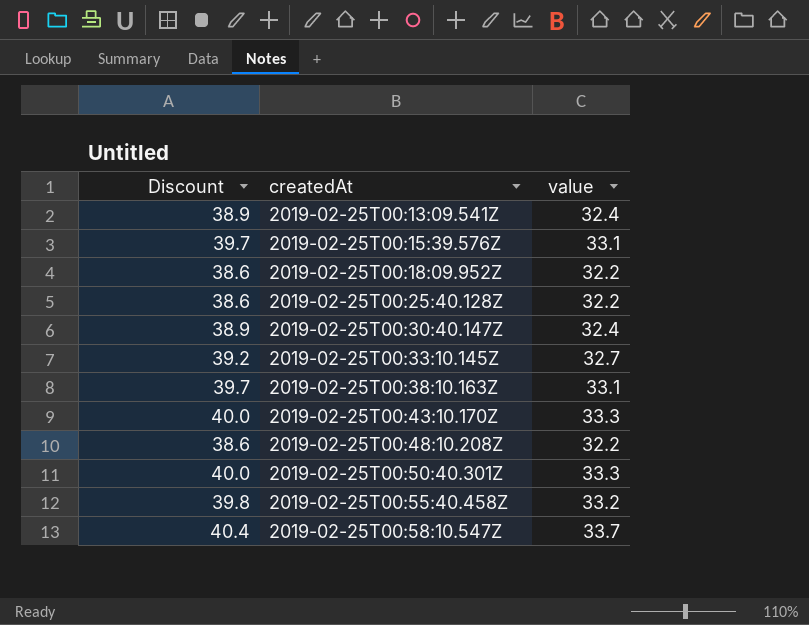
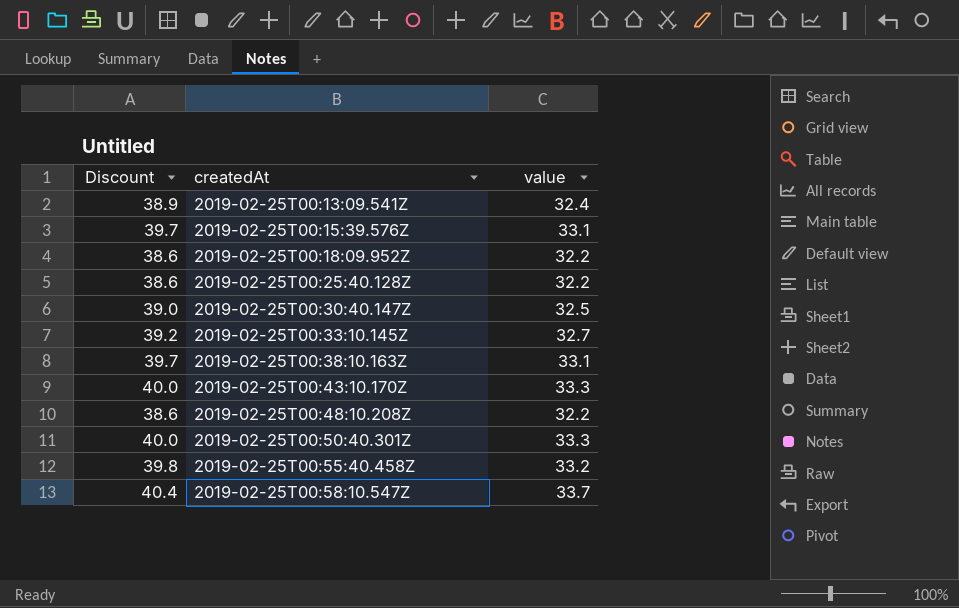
2019-02-25T00:30:40.147Z | Discount: 38.9 -> 39.0
2019-02-25T00:30:40.147Z | value: 32.4 -> 32.5

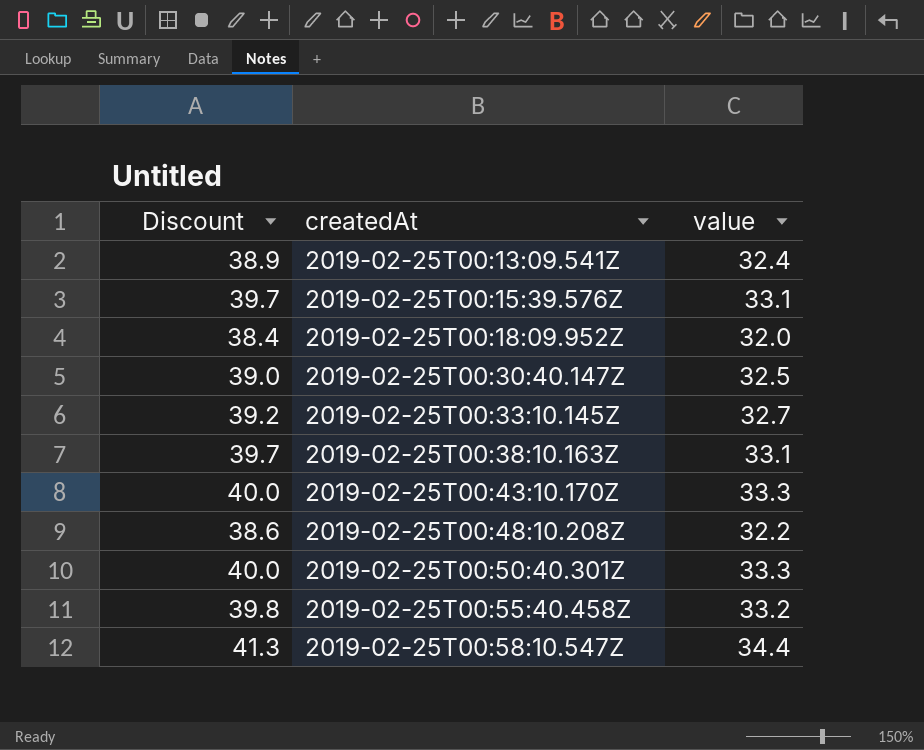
row 2019-02-25T00:25:40.128Z: 38.6 | 32.2 -> none
2019-02-25T00:18:09.952Z | Discount: 38.6 -> 38.4
2019-02-25T00:18:09.952Z | value: 32.2 -> 32.0
2019-02-25T00:58:10.547Z | Discount: 40.4 -> 41.3
2019-02-25T00:58:10.547Z | value: 33.7 -> 34.4

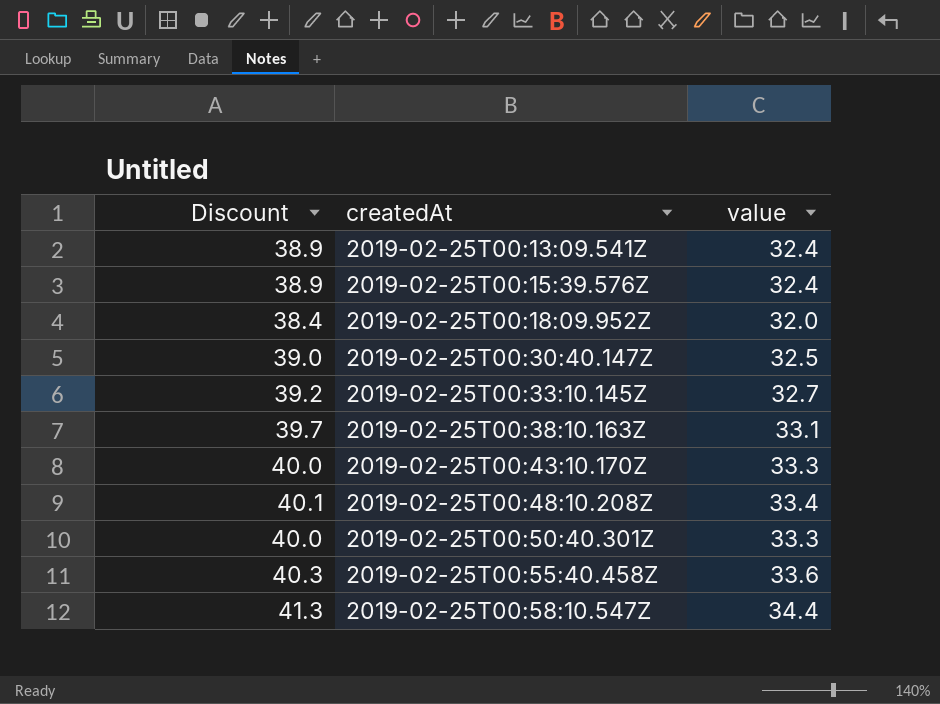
2019-02-25T00:15:39.576Z | Discount: 39.7 -> 38.9
2019-02-25T00:15:39.576Z | value: 33.1 -> 32.4
2019-02-25T00:48:10.208Z | Discount: 38.6 -> 40.1
2019-02-25T00:48:10.208Z | value: 32.2 -> 33.4
2019-02-25T00:55:40.458Z | Discount: 39.8 -> 40.3
2019-02-25T00:55:40.458Z | value: 33.2 -> 33.6

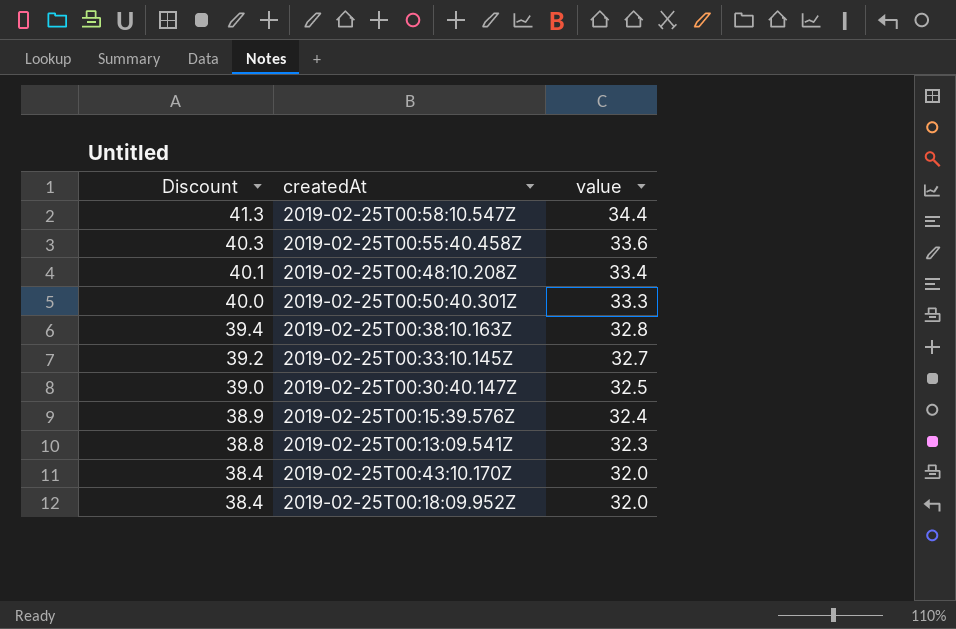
row order: createdAt ascending -> Discount descending
2019-02-25T00:38:10.163Z | Discount: 39.7 -> 39.4
2019-02-25T00:38:10.163Z | value: 33.1 -> 32.8
2019-02-25T00:13:09.541Z | Discount: 38.9 -> 38.8
2019-02-25T00:13:09.541Z | value: 32.4 -> 32.3
2019-02-25T00:43:10.170Z | Discount: 40.0 -> 38.4
2019-02-25T00:43:10.170Z | value: 33.3 -> 32.0

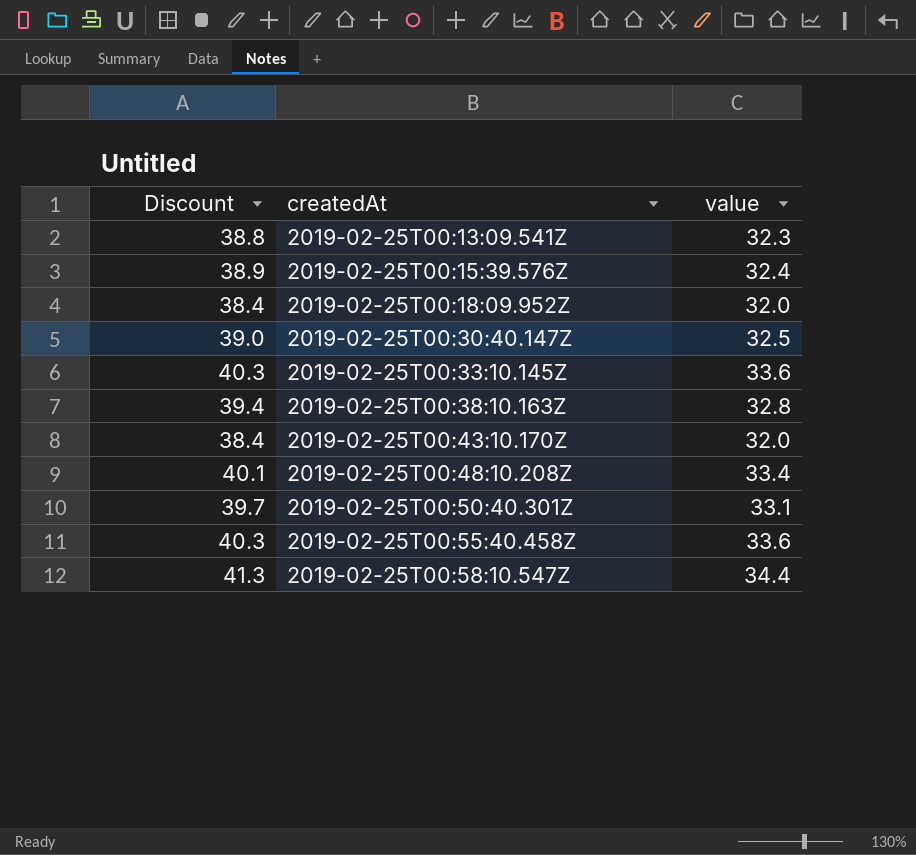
row order: Discount descending -> createdAt ascending
2019-02-25T00:33:10.145Z | Discount: 39.2 -> 40.3
2019-02-25T00:33:10.145Z | value: 32.7 -> 33.6
2019-02-25T00:50:40.301Z | Discount: 40.0 -> 39.7
2019-02-25T00:50:40.301Z | value: 33.3 -> 33.1

